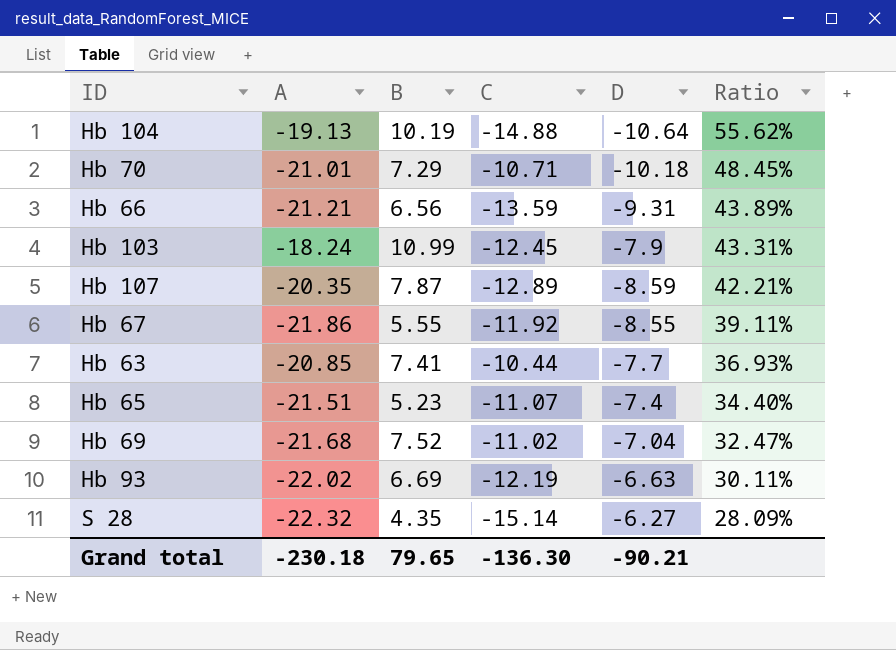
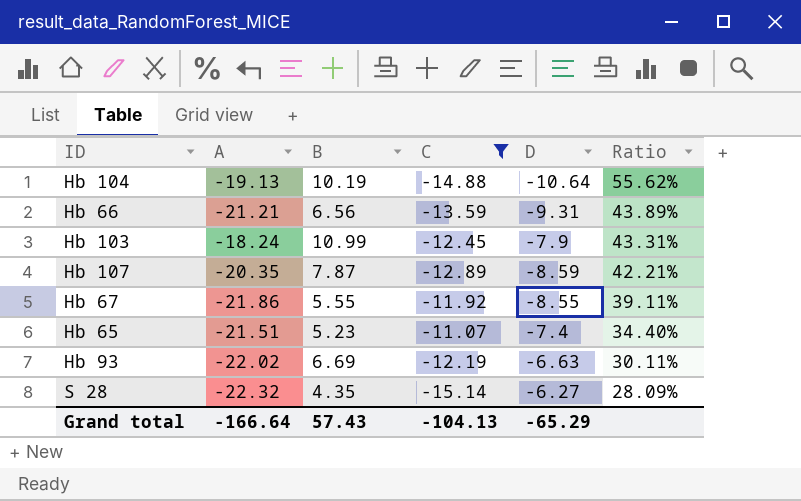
filter: none -> C <= -11.07
Grand total | A: -230.18 -> -166.64
Grand total | B: 79.65 -> 57.43
Grand total | C: -136.30 -> -104.13
Grand total | D: -90.21 -> -65.29

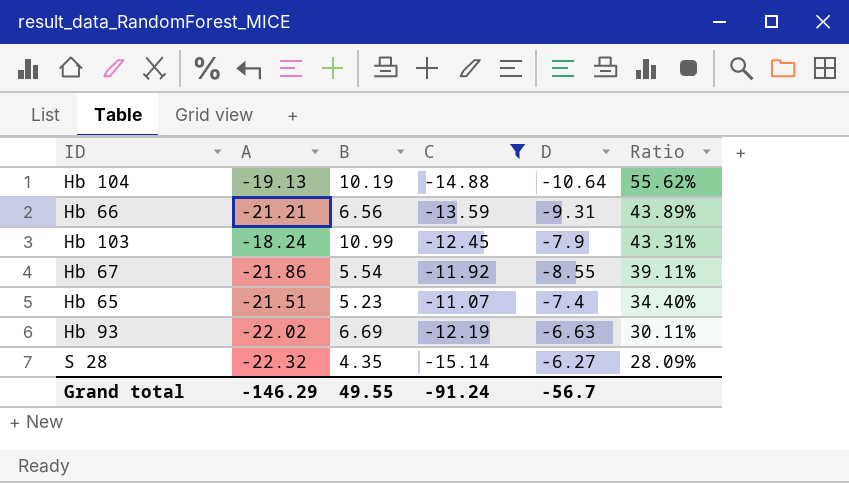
row Hb 107: -20.35 | 7.87 | -12.89 | -8.59 | 42.21% -> none
Hb 67 | B: 5.55 -> 5.54
Grand total | A: -166.64 -> -146.29
Grand total | B: 57.43 -> 49.55
Grand total | C: -104.13 -> -91.24
Grand total | D: -65.29 -> -56.7

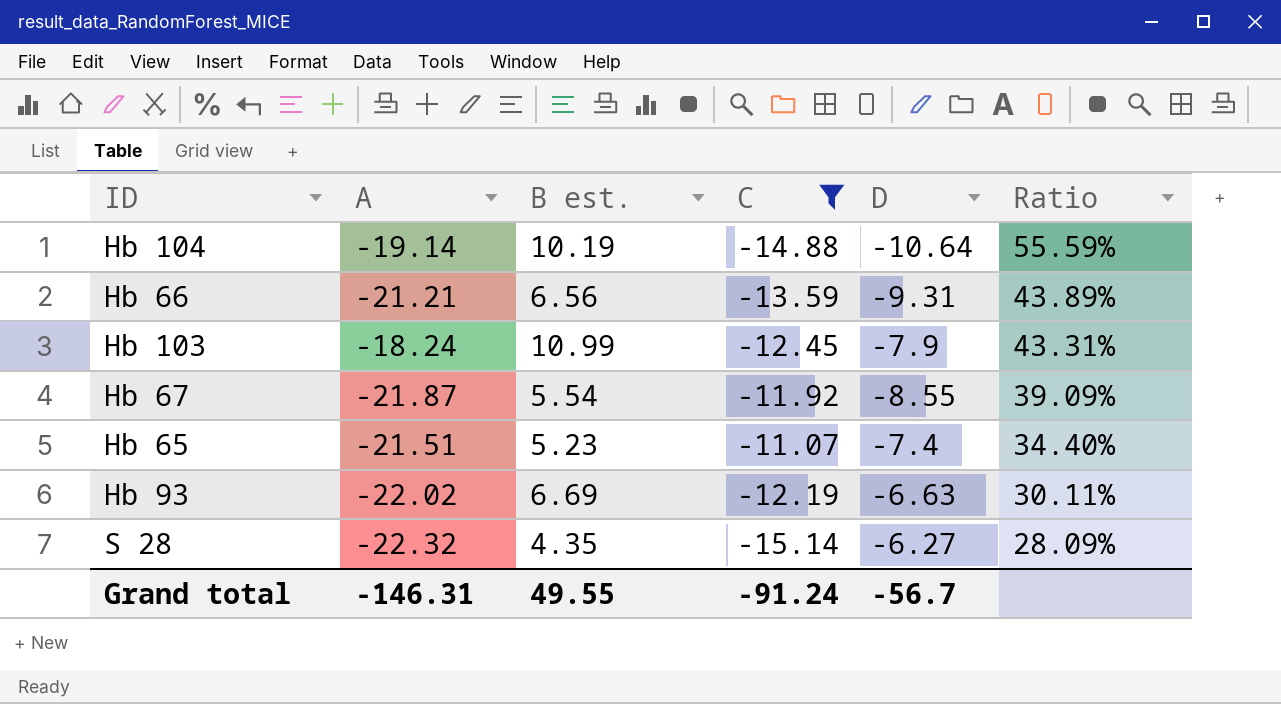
column name: B -> B est.
Hb 104 | A: -19.13 -> -19.14
Hb 104 | Ratio: 55.62% -> 55.59%
Hb 67 | A: -21.86 -> -21.87
Hb 67 | Ratio: 39.11% -> 39.09%
Grand total | A: -146.29 -> -146.31

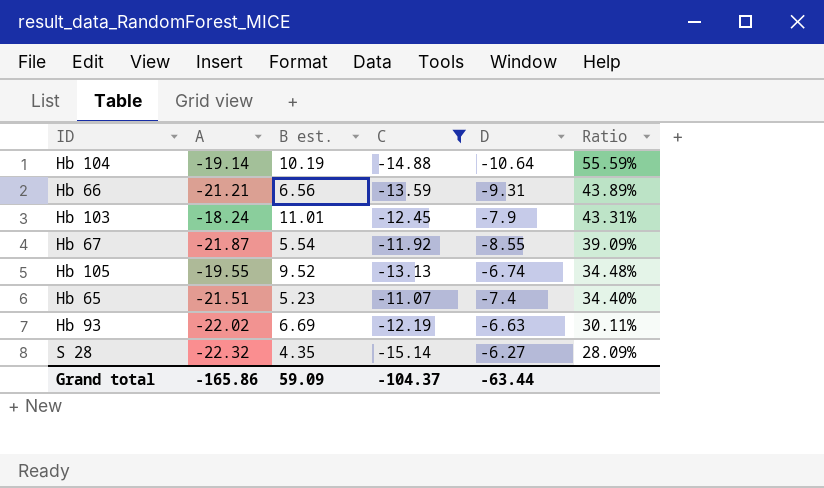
Hb 103 | B est.: 10.99 -> 11.01
row Hb 105: none -> -19.55 | 9.52 | -13.13 | -6.74 | 34.48%
Grand total | A: -146.31 -> -165.86
Grand total | B est.: 49.55 -> 59.09
Grand total | C: -91.24 -> -104.37
Grand total | D: -56.7 -> -63.44

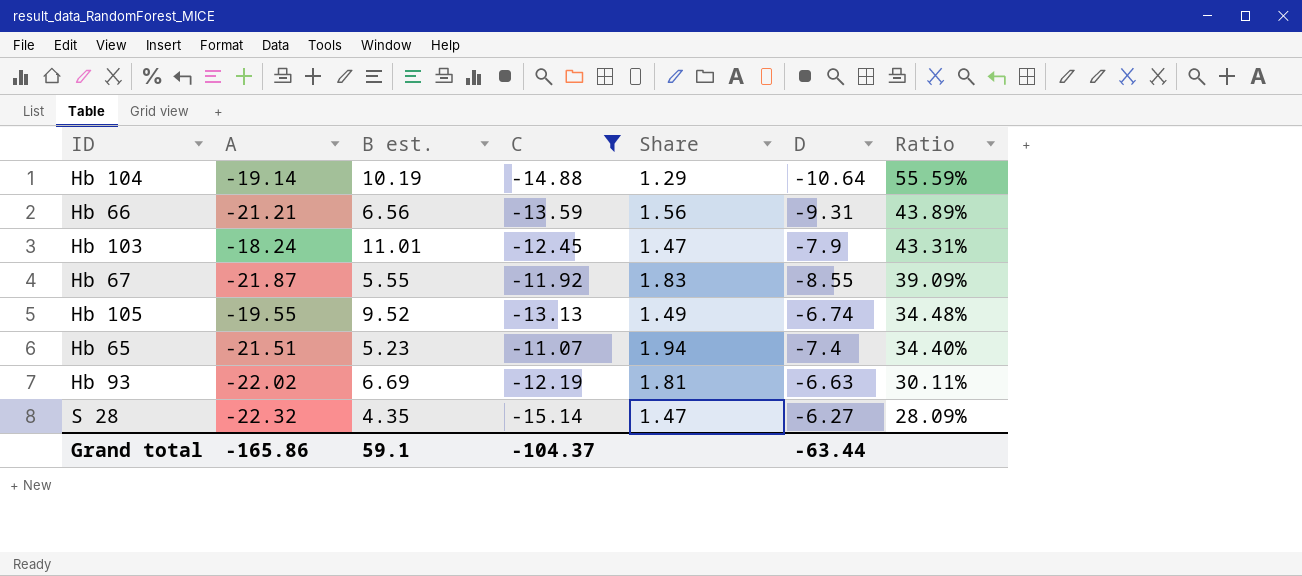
column Share | formula: none -> [A] / [C]
Hb 67 | B est.: 5.54 -> 5.55
Grand total | B est.: 59.09 -> 59.1

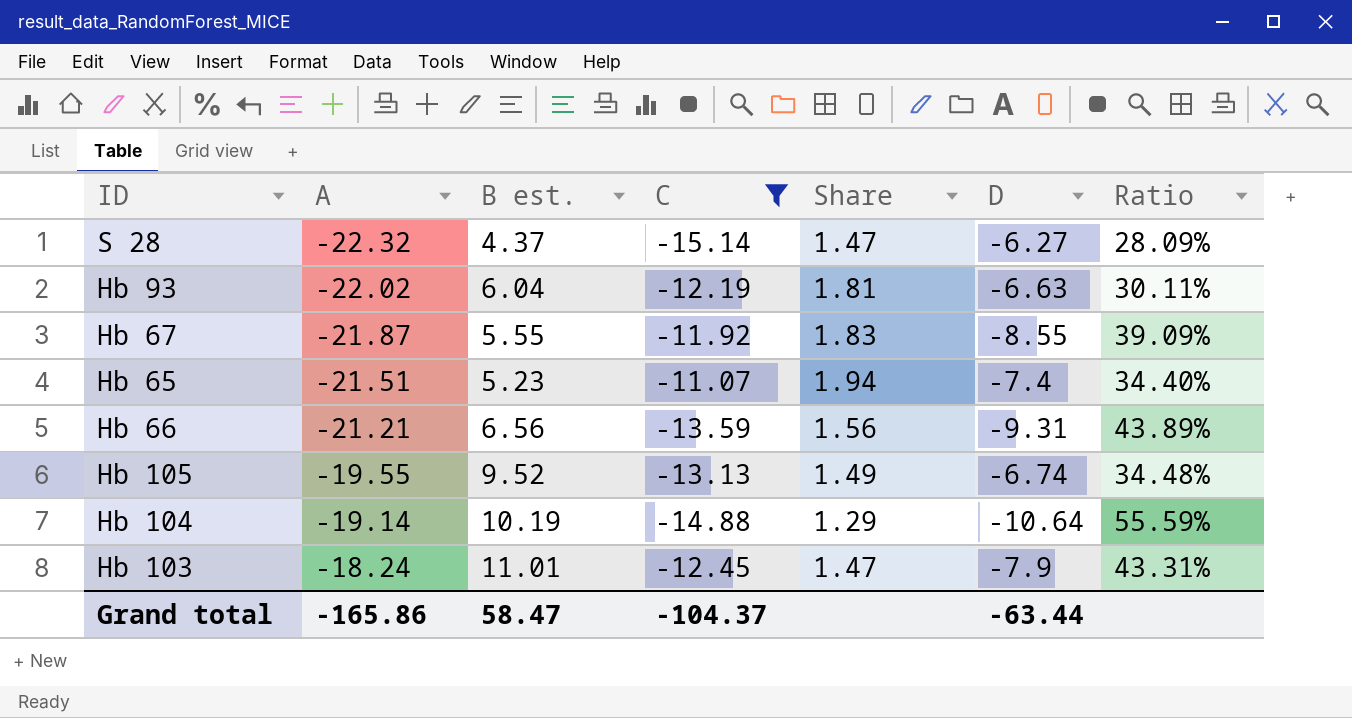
row order: Ratio descending -> A ascending
S 28 | B est.: 4.35 -> 4.37
Hb 93 | B est.: 6.69 -> 6.04
Grand total | B est.: 59.1 -> 58.47

